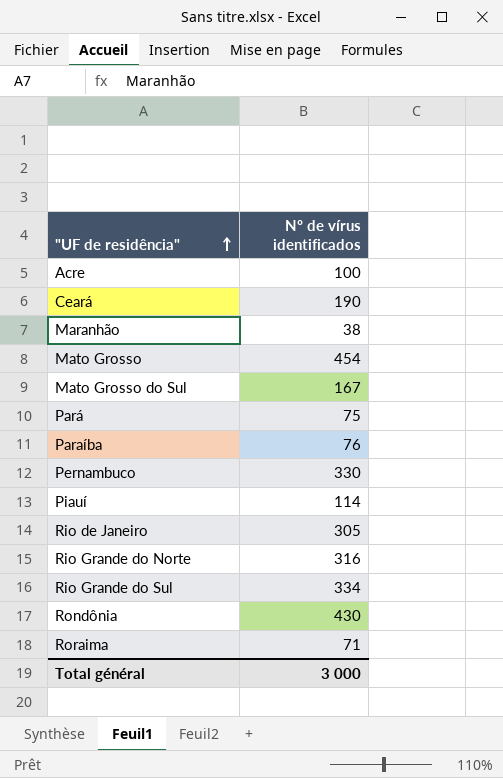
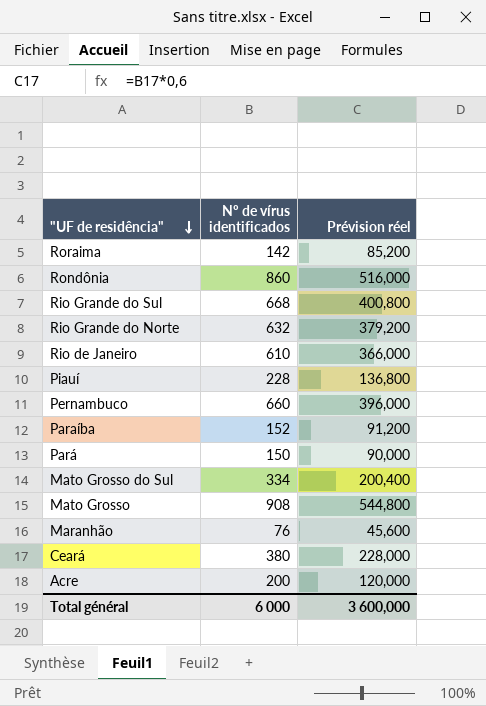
row order: "UF de residência" ascending -> "UF de residência" descending
column Prévision réel | formula: none -> [Nº de vírus identificados] * 0,6
Roraima | Nº de vírus identificados: 71 -> 142
Rondônia | Nº de vírus identificados: 430 -> 860
Rio Grande do Sul | Nº de vírus identificados: 334 -> 668
Rio Grande do Norte | Nº de vírus identificados: 316 -> 632
Rio de Janeiro | Nº de vírus identificados: 305 -> 610
Piauí | Nº de vírus identificados: 114 -> 228
Pernambuco | Nº de vírus identificados: 330 -> 660
Paraíba | Nº de vírus identificados: 76 -> 152
Pará | Nº de vírus identificados: 75 -> 150
Mato Grosso do Sul | Nº de vírus identificados: 167 -> 334
Mato Grosso | Nº de vírus identificados: 454 -> 908
Maranhão | Nº de vírus identificados: 38 -> 76
Ceará | Nº de vírus identificados: 190 -> 380
Acre | Nº de vírus identificados: 100 -> 200
Total général | Nº de vírus identificados: 3 000 -> 6 000

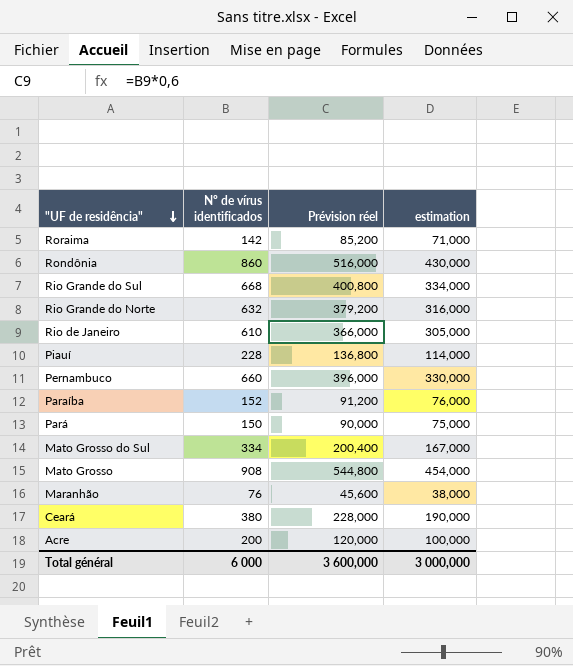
column estimation | formula: none -> [Nº de vírus identificados] * 0,5

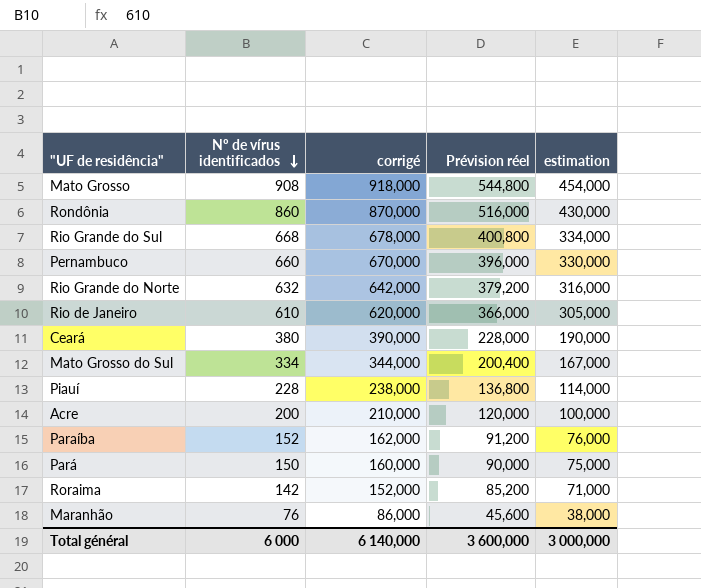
row order: "UF de residência" descending -> Nº de vírus identificados descending
column corrigé | formula: none -> [Nº de vírus identificados] + 10

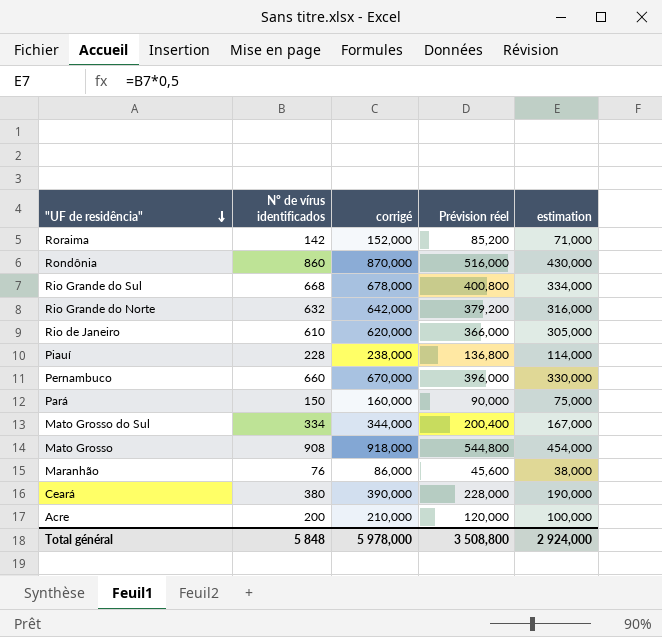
row order: Nº de vírus identificados descending -> "UF de residência" descending
row Paraíba: 152 | 162,000 | 91,200 | 76,000 -> none
Total général | Nº de vírus identificados: 6 000 -> 5 848
Total général | corrigé: 6 140,000 -> 5 978,000
Total général | Prévision réel: 3 600,000 -> 3 508,800
Total général | estimation: 3 000,000 -> 2 924,000

